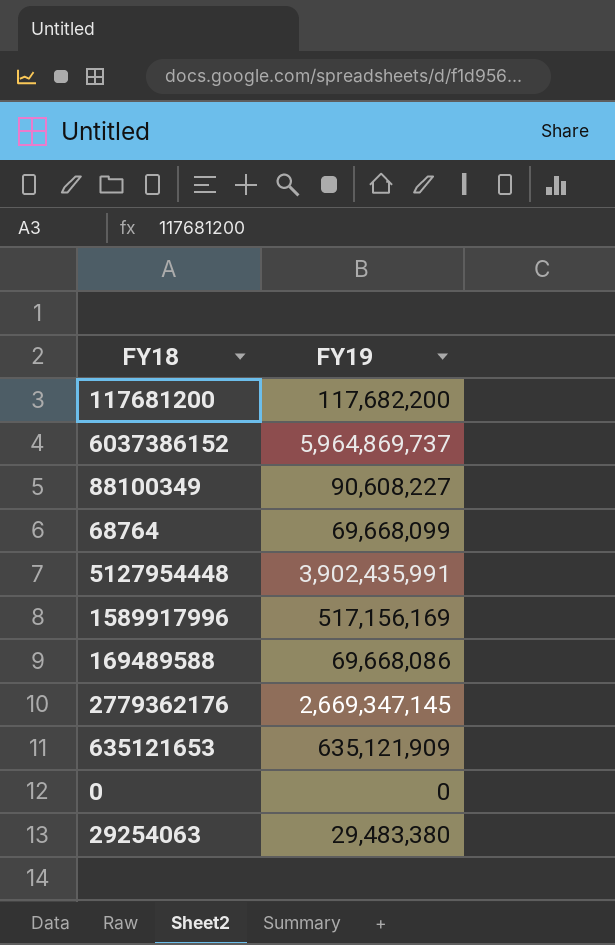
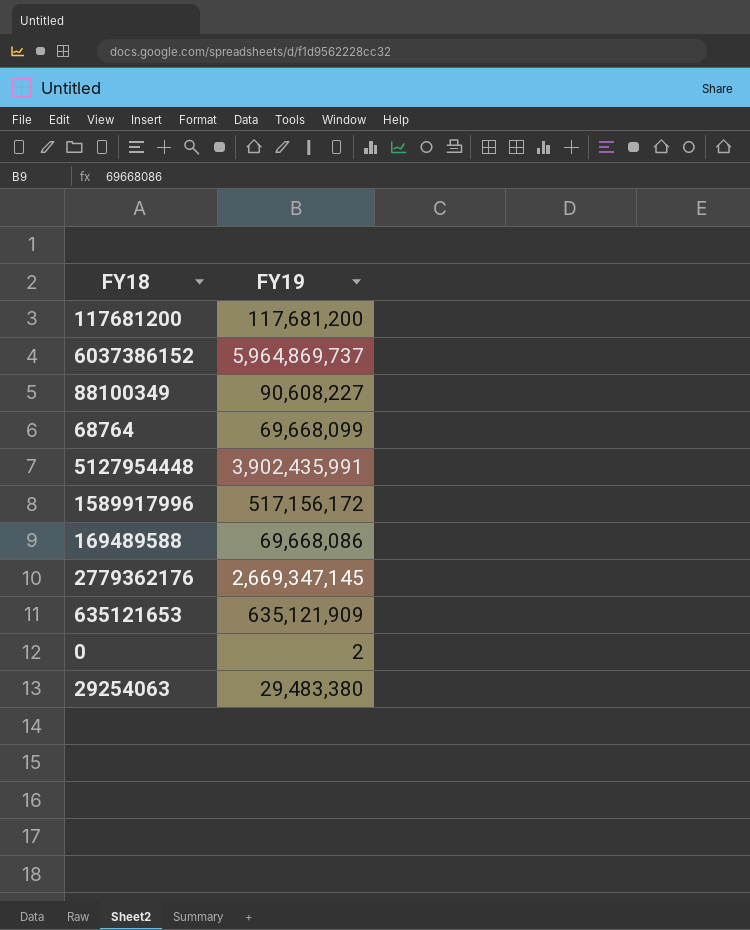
117681200 | FY19: 117,682,200 -> 117,681,200
1589917996 | FY19: 517,156,169 -> 517,156,172
0 | FY19: 0 -> 2

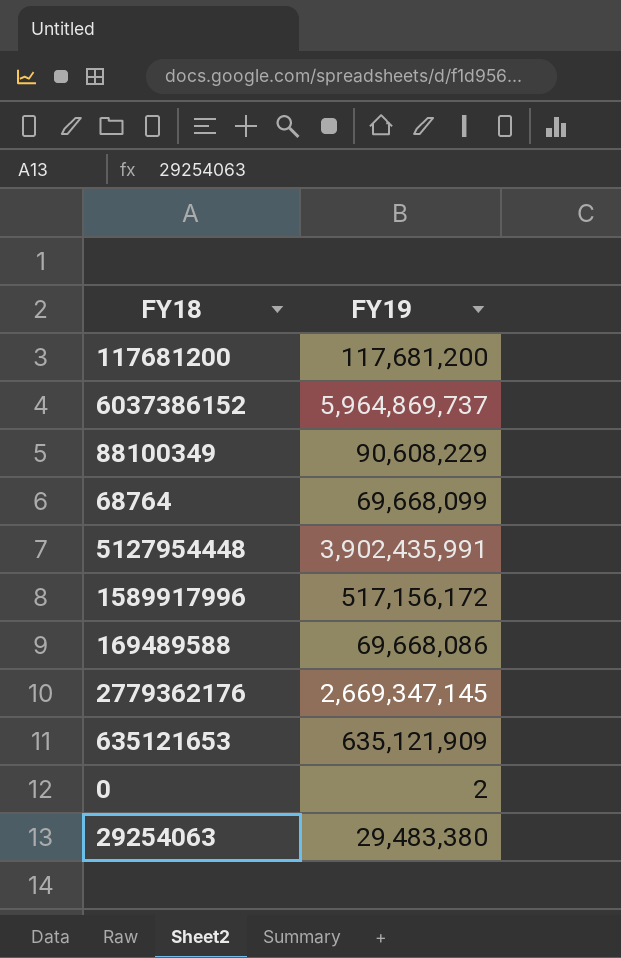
88100349 | FY19: 90,608,227 -> 90,608,229

